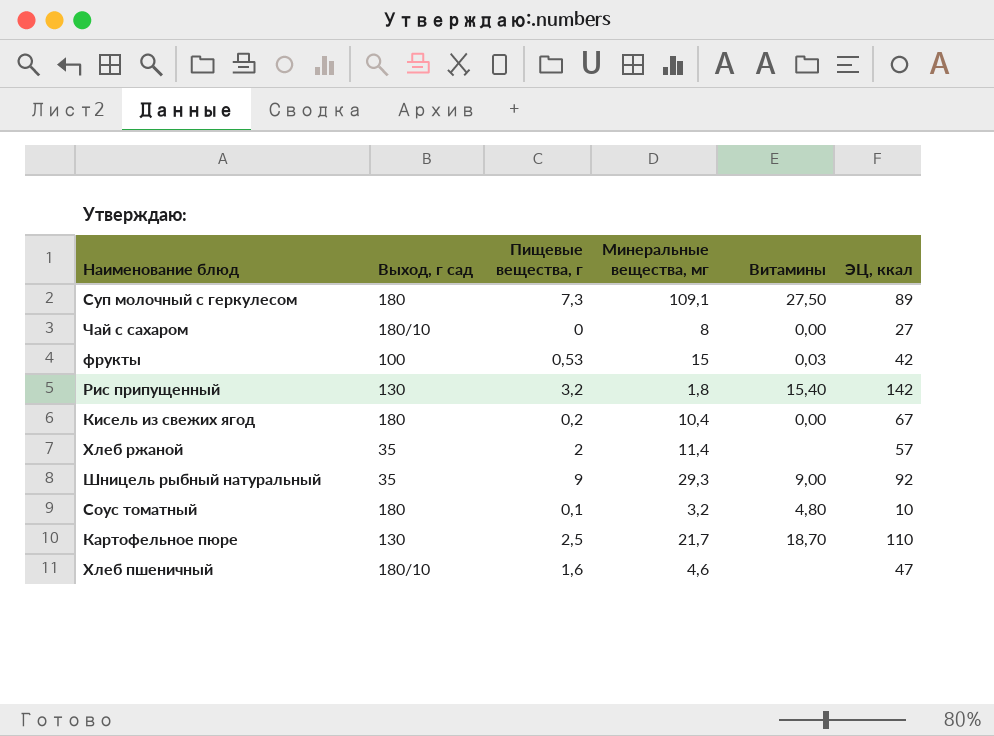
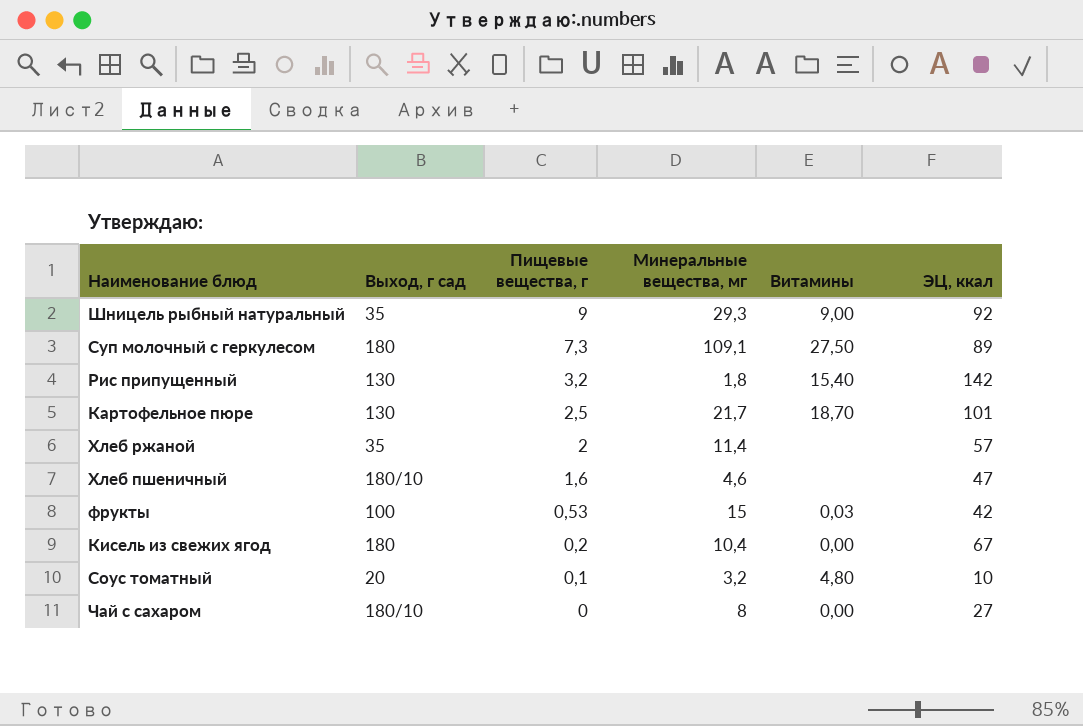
row order: none -> Пищевые вещества, г descending
Картофельное пюре | ЭЦ, ккал: 110 -> 101
Соус томатный | Выход, г сад: 180 -> 20

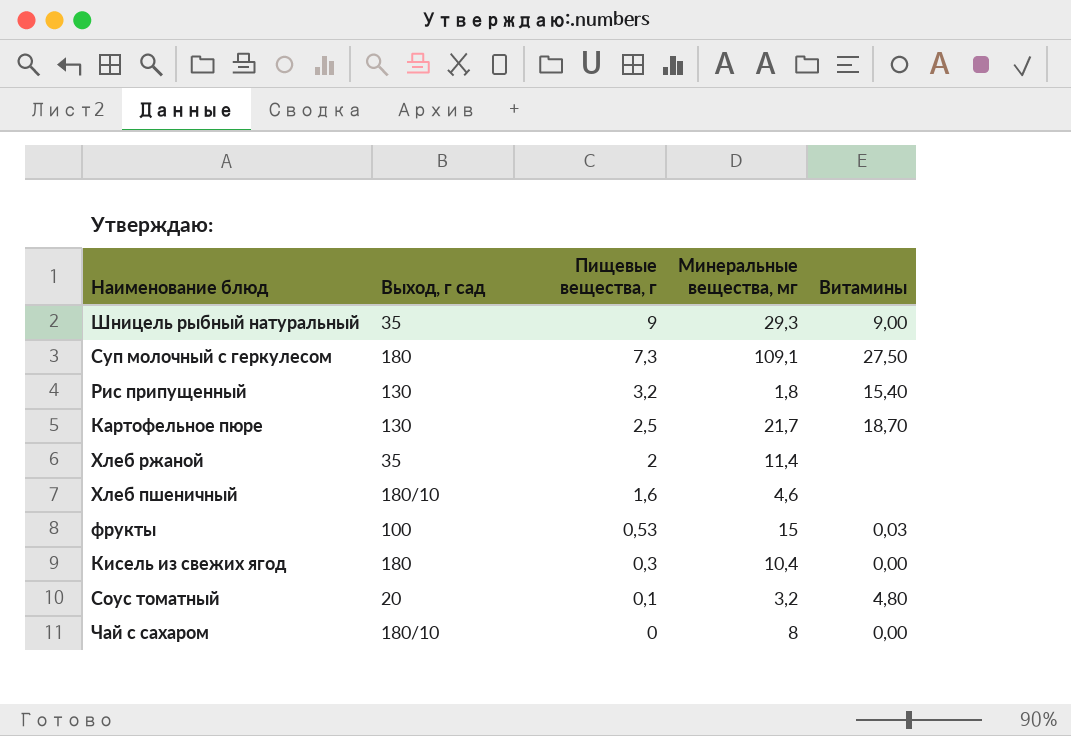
column ЭЦ, ккал | position: 6 -> none
Кисель из свежих ягод | Пищевые вещества, г: 0,2 -> 0,3

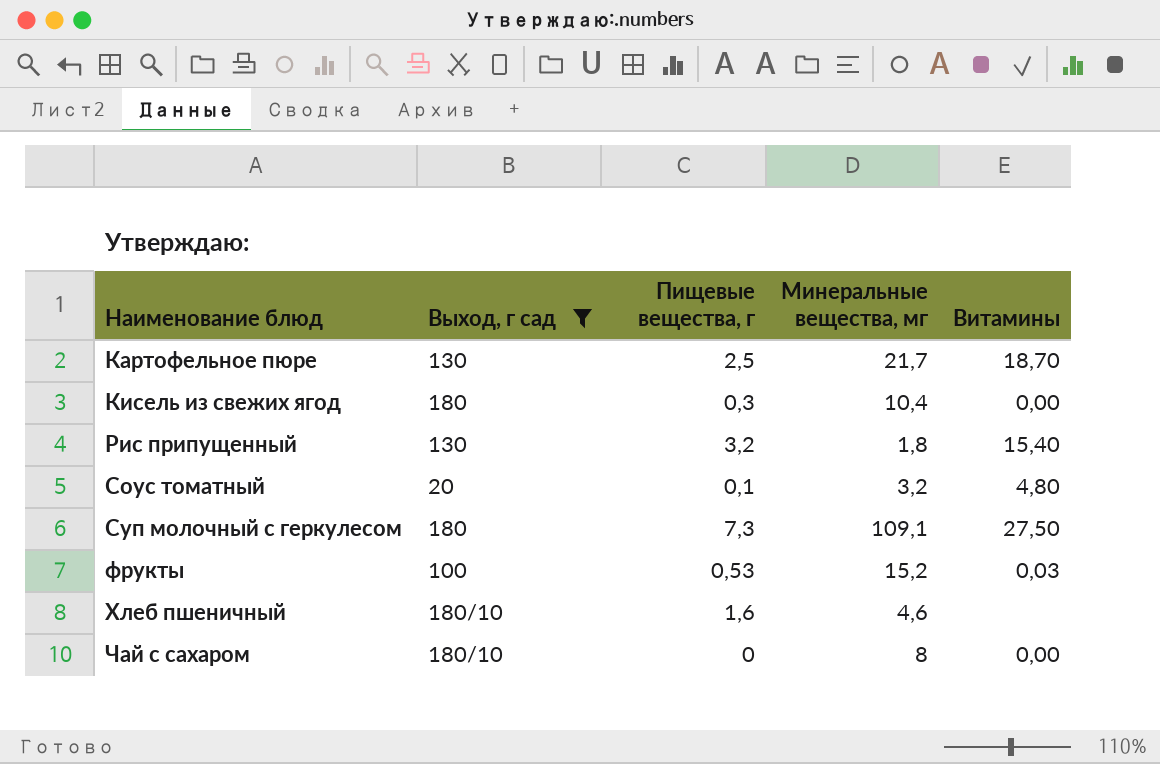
filter: none -> Выход, г сад != 35
row order: Пищевые вещества, г descending -> Наименование блюд ascending
фрукты | Минеральные вещества, мг: 15 -> 15,2

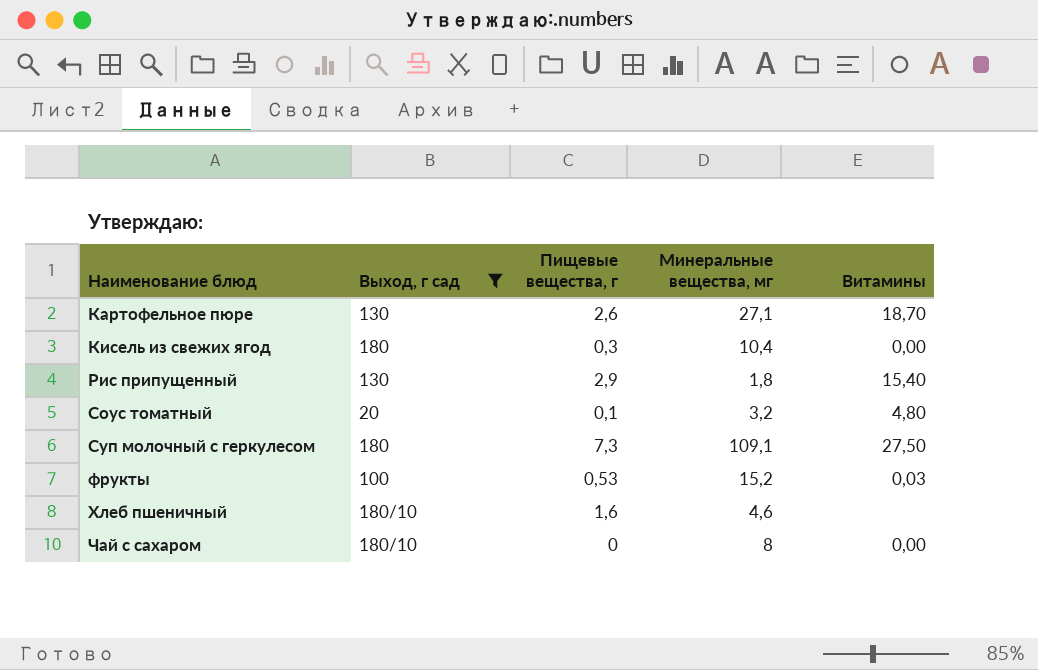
Картофельное пюре | Пищевые вещества, г: 2,5 -> 2,6
Картофельное пюре | Минеральные вещества, мг: 21,7 -> 27,1
Рис припущенный | Пищевые вещества, г: 3,2 -> 2,9

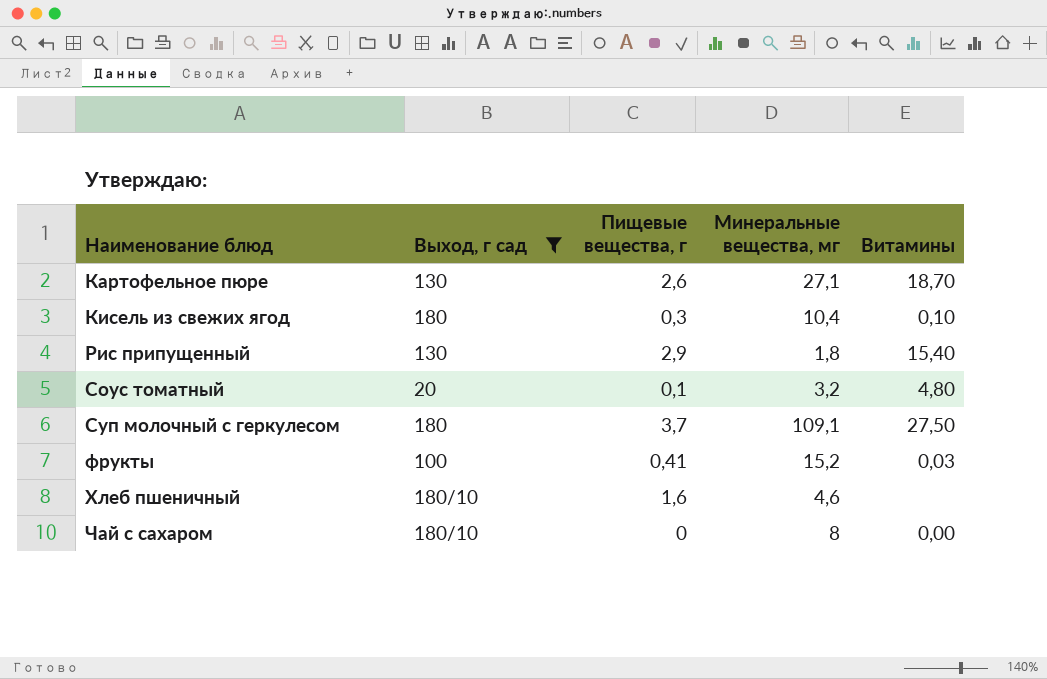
Кисель из свежих ягод | Витамины: 0,00 -> 0,10
Суп молочный с геркулесом | Пищевые вещества, г: 7,3 -> 3,7
фрукты | Пищевые вещества, г: 0,53 -> 0,41

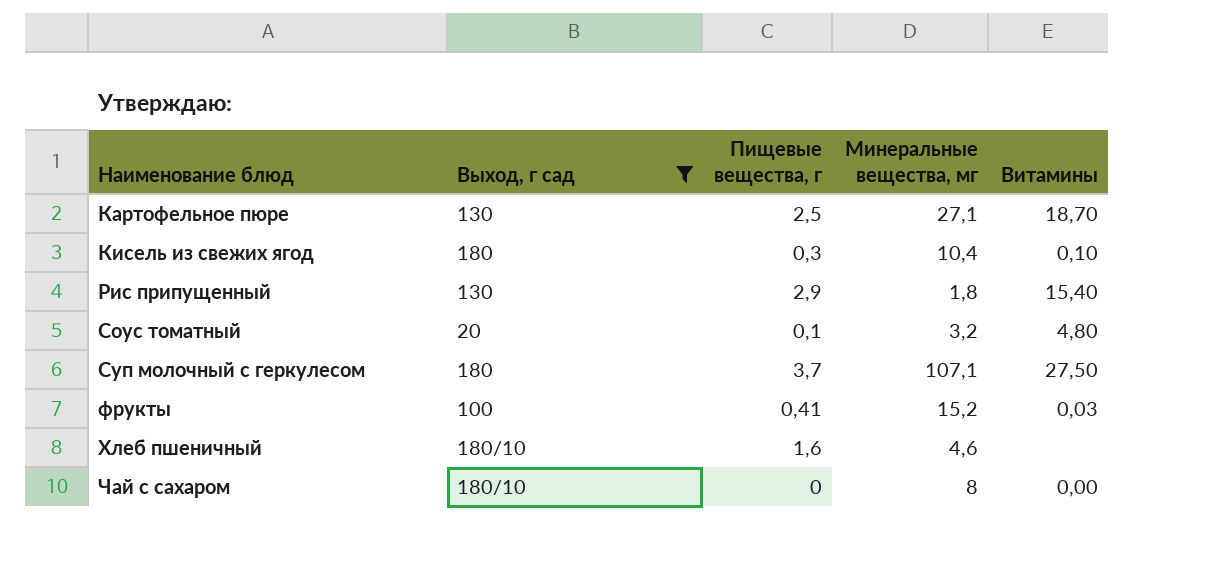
Картофельное пюре | Пищевые вещества, г: 2,6 -> 2,5
Суп молочный с геркулесом | Минеральные вещества, мг: 109,1 -> 107,1

